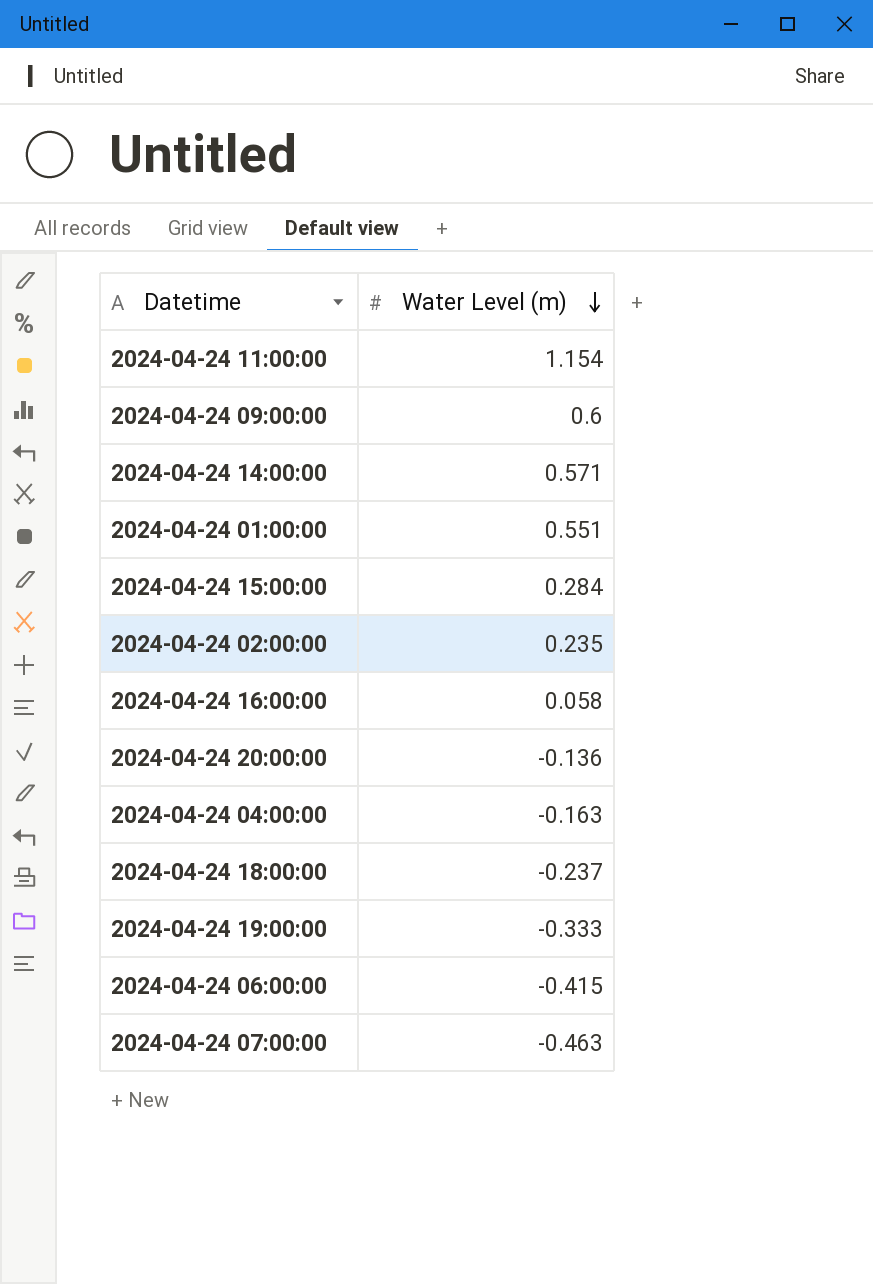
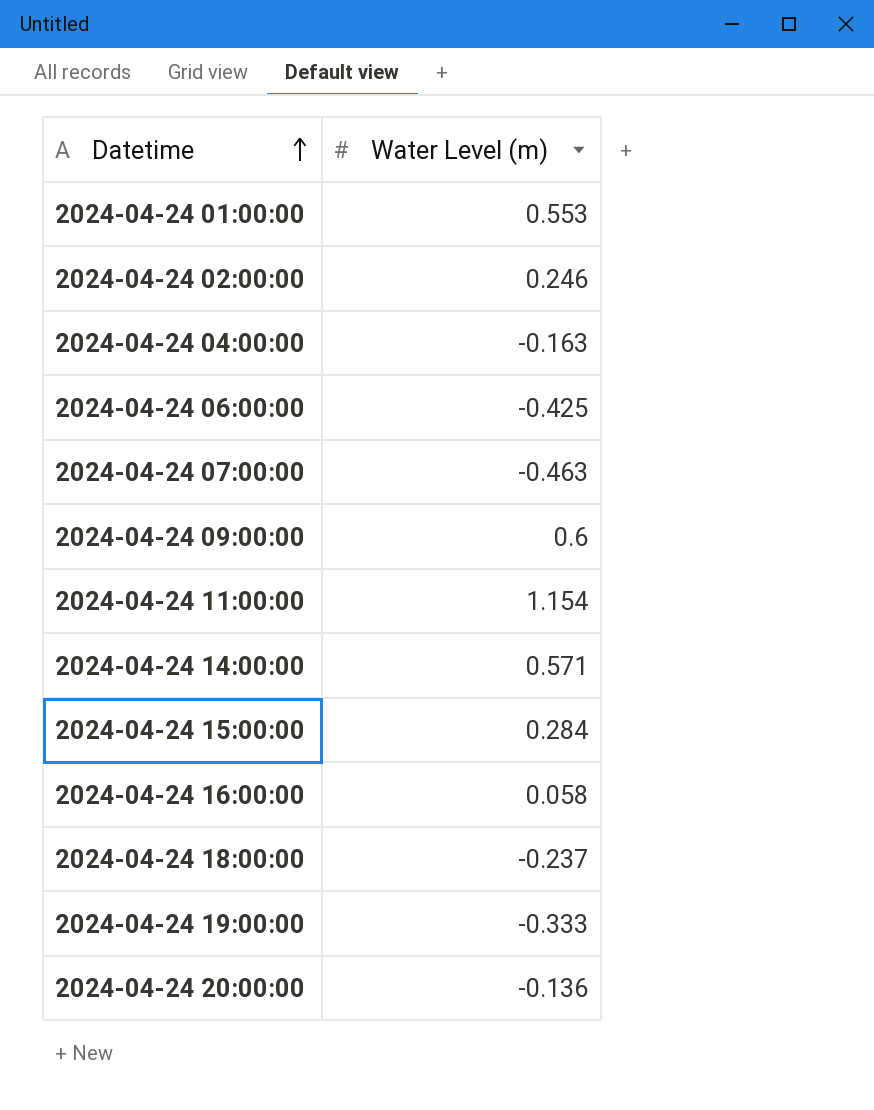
row order: Water Level (m) descending -> Datetime ascending
2024-04-24 01:00:00 | Water Level (m): 0.551 -> 0.553
2024-04-24 02:00:00 | Water Level (m): 0.235 -> 0.246
2024-04-24 06:00:00 | Water Level (m): -0.415 -> -0.425

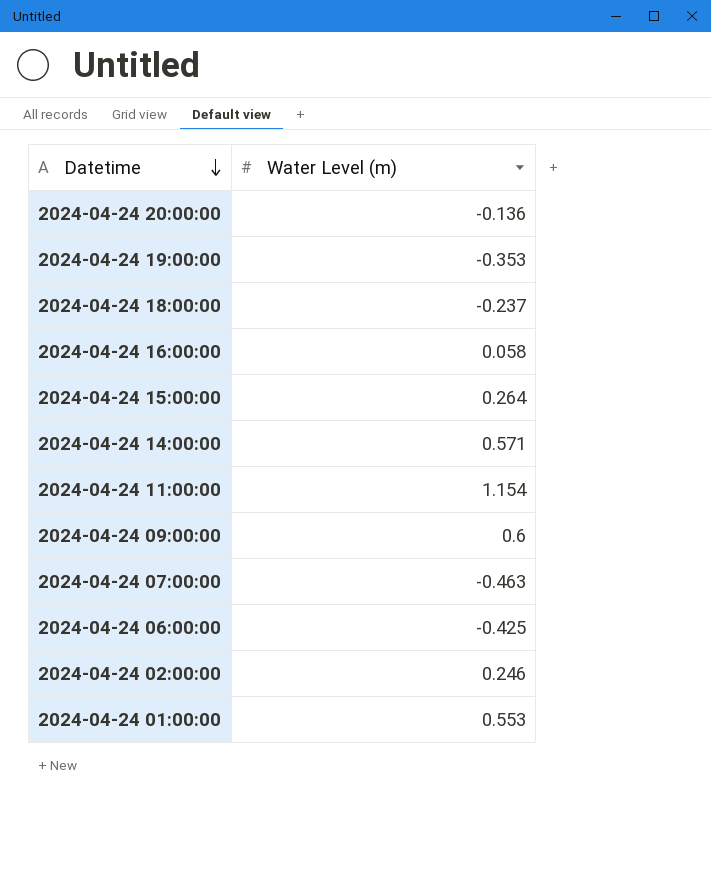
row order: Datetime ascending -> Datetime descending
row 2024-04-24 04:00:00: -0.163 -> none
2024-04-24 19:00:00 | Water Level (m): -0.333 -> -0.353
2024-04-24 15:00:00 | Water Level (m): 0.284 -> 0.264

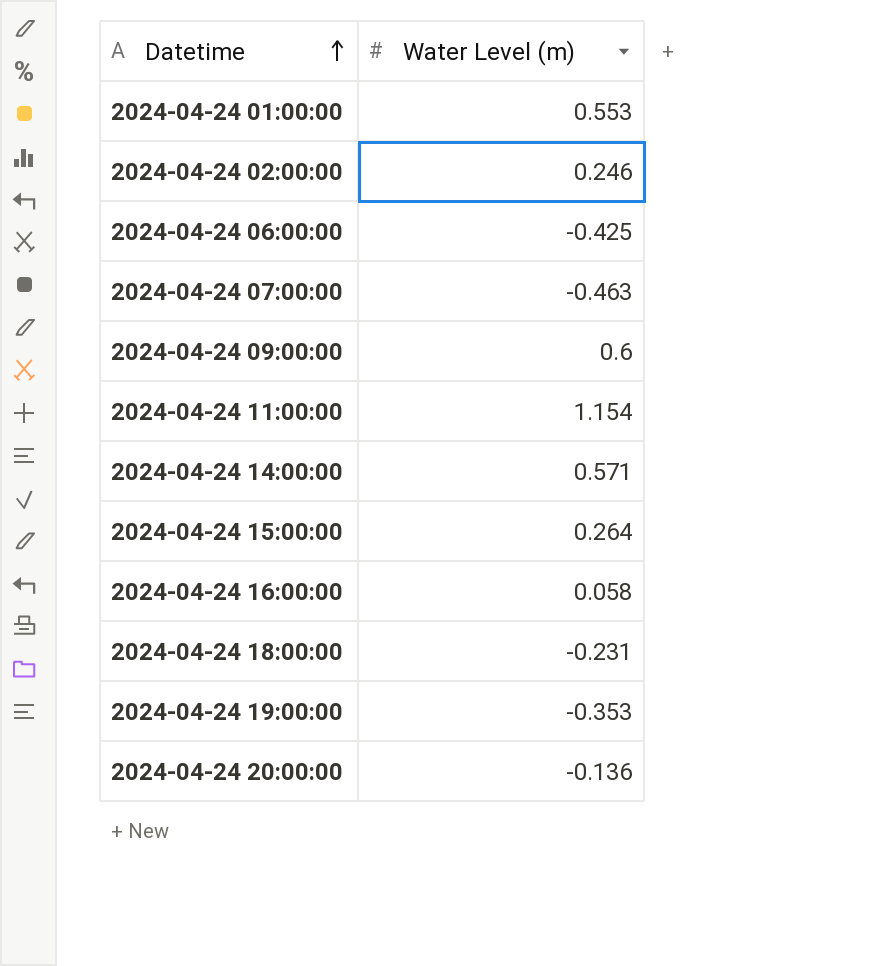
row order: Datetime descending -> Datetime ascending
2024-04-24 18:00:00 | Water Level (m): -0.237 -> -0.231

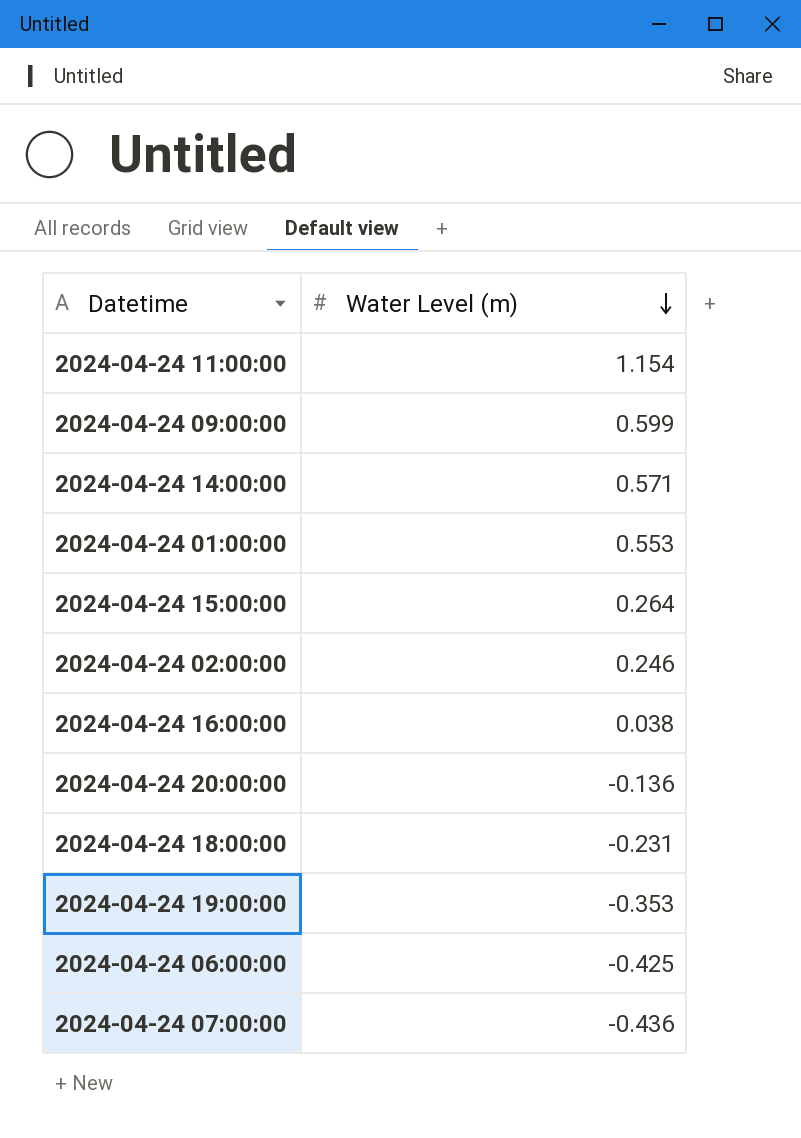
row order: Datetime ascending -> Water Level (m) descending
2024-04-24 09:00:00 | Water Level (m): 0.6 -> 0.599
2024-04-24 16:00:00 | Water Level (m): 0.058 -> 0.038
2024-04-24 07:00:00 | Water Level (m): -0.463 -> -0.436

